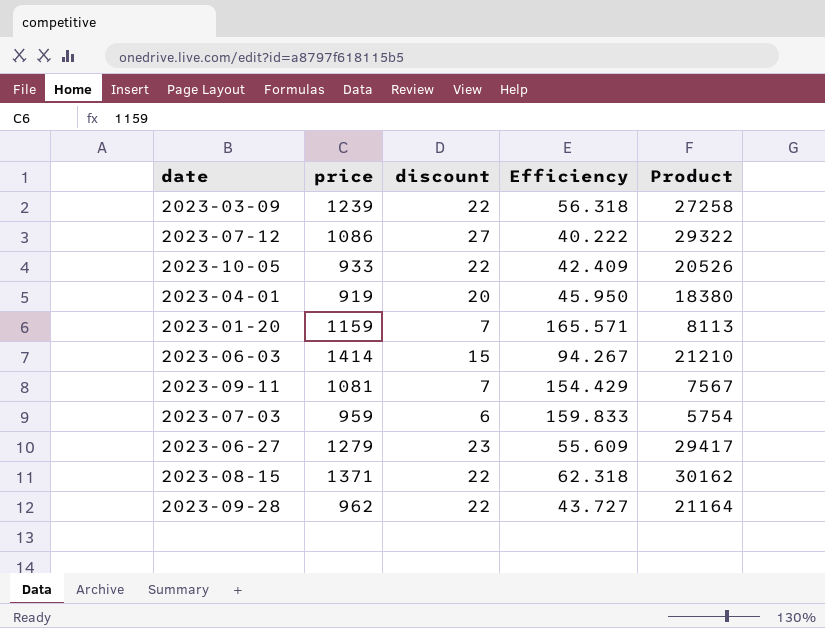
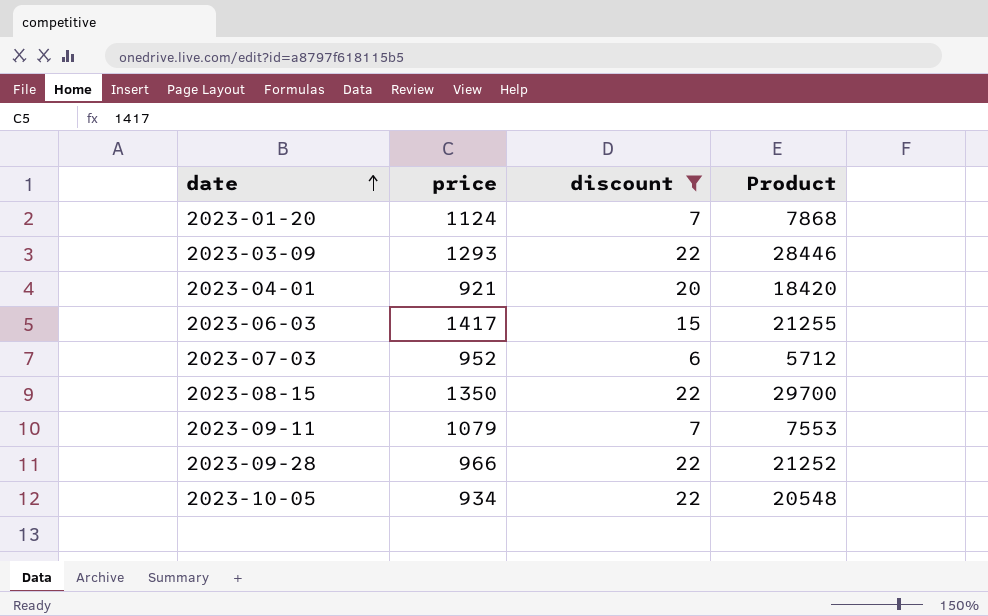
filter: none -> discount <= 22
row order: none -> date ascending
column Efficiency | formula: [price] / [discount] -> none
2023-01-20 | price: 1159 -> 1124
2023-01-20 | Product: 8113 -> 7868
2023-03-09 | price: 1239 -> 1293
2023-03-09 | Product: 27258 -> 28446
2023-04-01 | price: 919 -> 921
2023-04-01 | Product: 18380 -> 18420
2023-06-03 | price: 1414 -> 1417
2023-06-03 | Product: 21210 -> 21255
2023-07-03 | price: 959 -> 952
2023-07-03 | Product: 5754 -> 5712
2023-08-15 | price: 1371 -> 1350
2023-08-15 | Product: 30162 -> 29700
2023-09-11 | price: 1081 -> 1079
2023-09-11 | Product: 7567 -> 7553
2023-09-28 | price: 962 -> 966
2023-09-28 | Product: 21164 -> 21252
2023-10-05 | price: 933 -> 934
2023-10-05 | Product: 20526 -> 20548

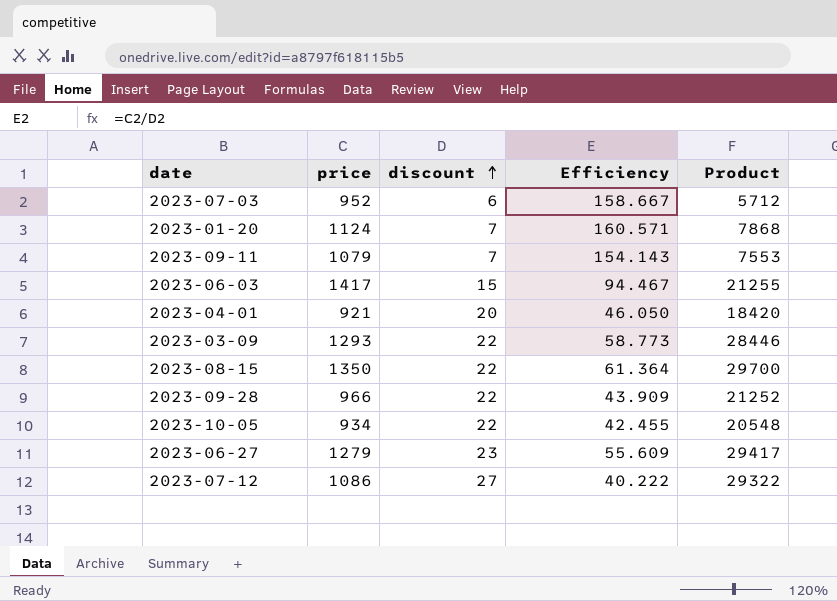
filter: discount <= 22 -> none
row order: date ascending -> discount ascending
column Efficiency | formula: none -> [price] / [discount]

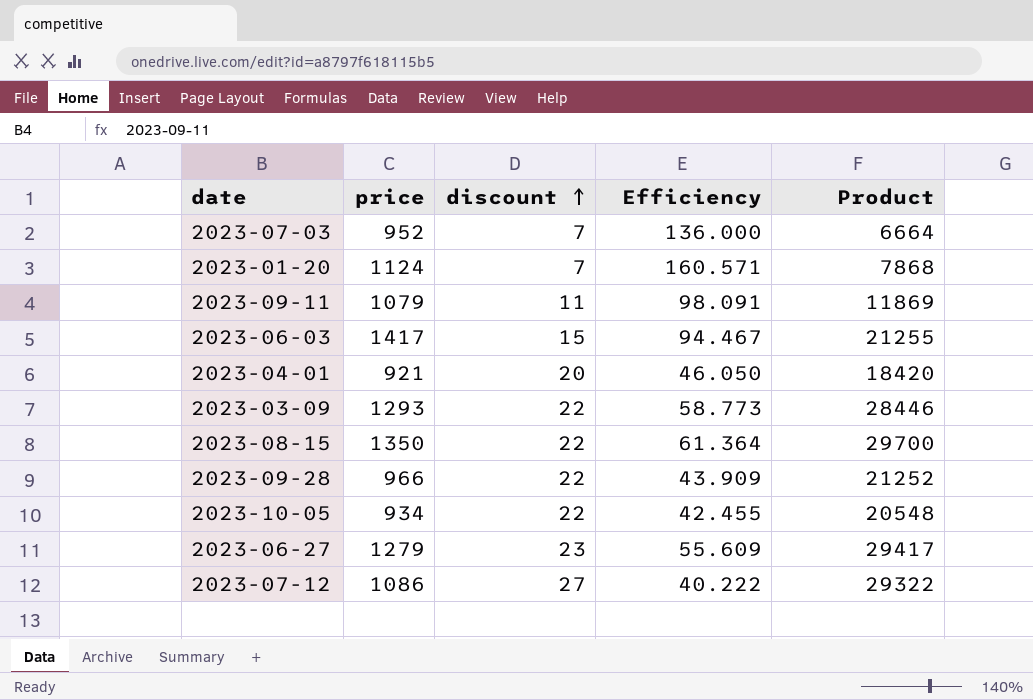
2023-07-03 | discount: 6 -> 7
2023-07-03 | Efficiency: 158.667 -> 136.000
2023-07-03 | Product: 5712 -> 6664
2023-09-11 | discount: 7 -> 11
2023-09-11 | Efficiency: 154.143 -> 98.091
2023-09-11 | Product: 7553 -> 11869

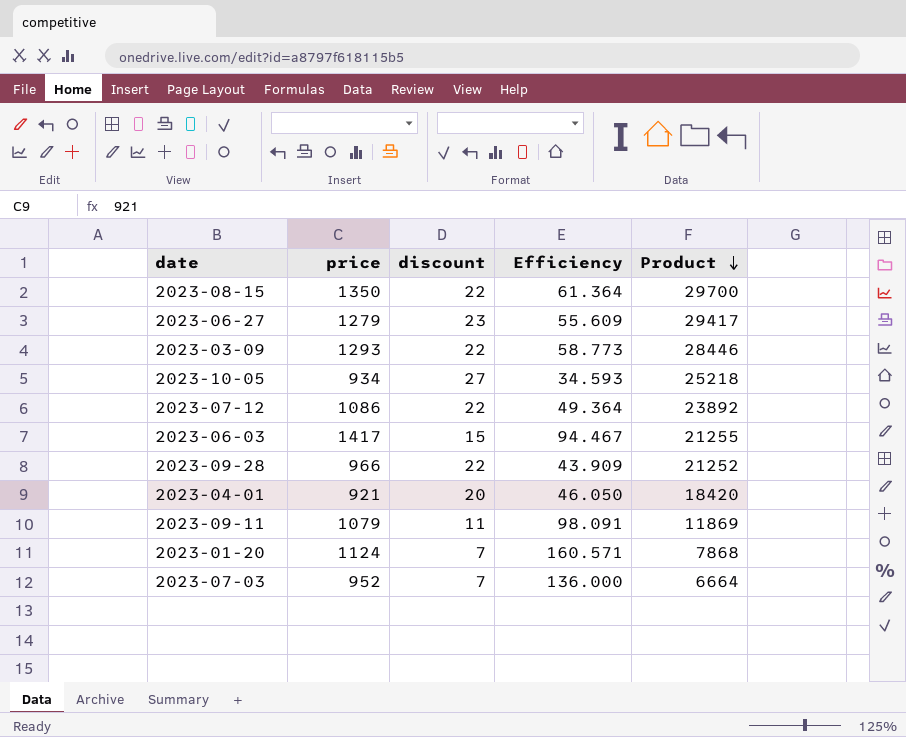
row order: discount ascending -> Product descending
2023-10-05 | discount: 22 -> 27
2023-10-05 | Efficiency: 42.455 -> 34.593
2023-10-05 | Product: 20548 -> 25218
2023-07-12 | discount: 27 -> 22
2023-07-12 | Efficiency: 40.222 -> 49.364
2023-07-12 | Product: 29322 -> 23892

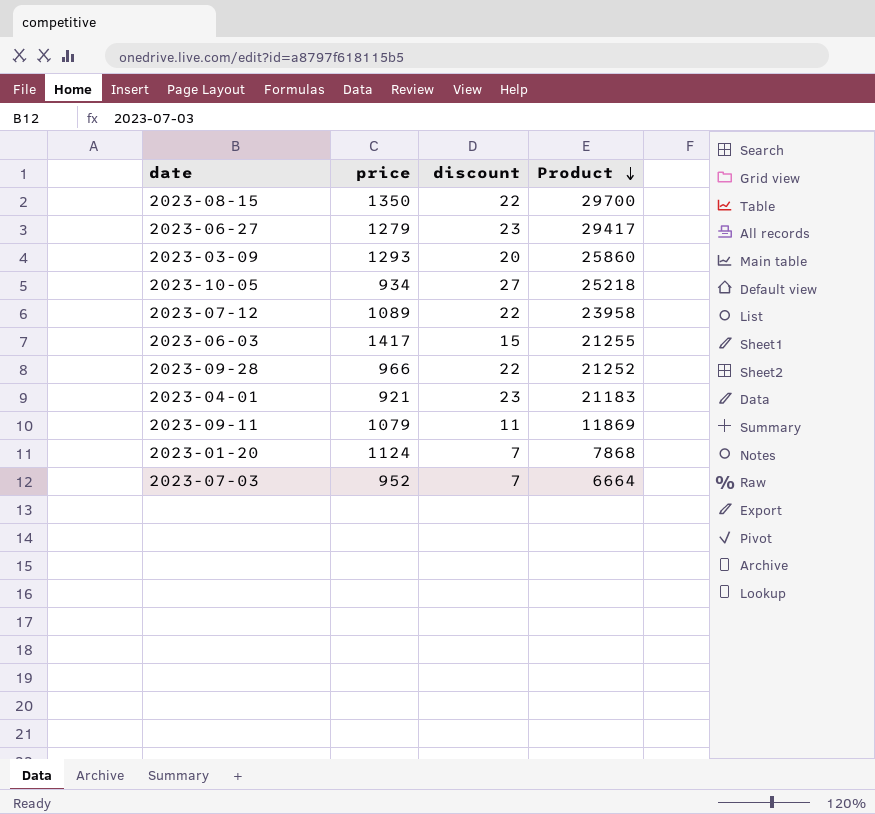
column Efficiency | formula: [price] / [discount] -> none
2023-03-09 | discount: 22 -> 20
2023-03-09 | Product: 28446 -> 25860
2023-07-12 | price: 1086 -> 1089
2023-07-12 | Product: 23892 -> 23958
2023-04-01 | discount: 20 -> 23
2023-04-01 | Product: 18420 -> 21183

